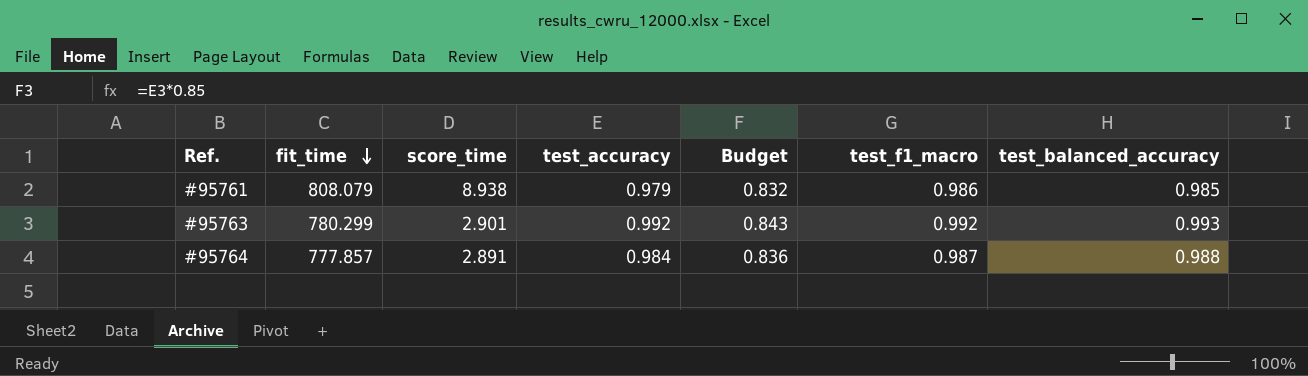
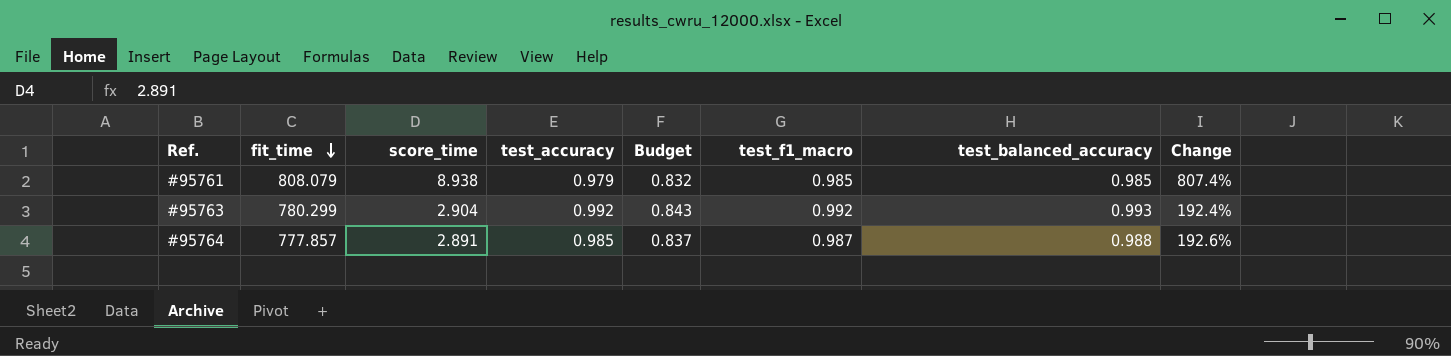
column Change | formula: none -> ([score_time] - [test_balanced_accuracy]) / [test_balanced_accuracy]
#95761 | test_f1_macro: 0.986 -> 0.985
#95763 | score_time: 2.901 -> 2.904
#95764 | test_accuracy: 0.984 -> 0.985
#95764 | Budget: 0.836 -> 0.837

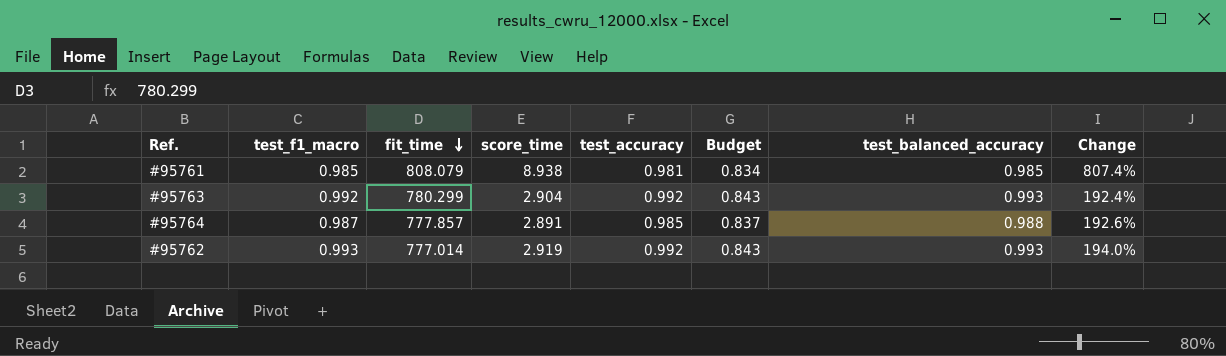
column test_f1_macro | position: 6 -> 2
#95761 | test_accuracy: 0.979 -> 0.981
#95761 | Budget: 0.832 -> 0.834
row #95762: none -> 0.993 | 777.014 | 2.919 | 0.992 | 0.843 | 0.993 | 194.0%

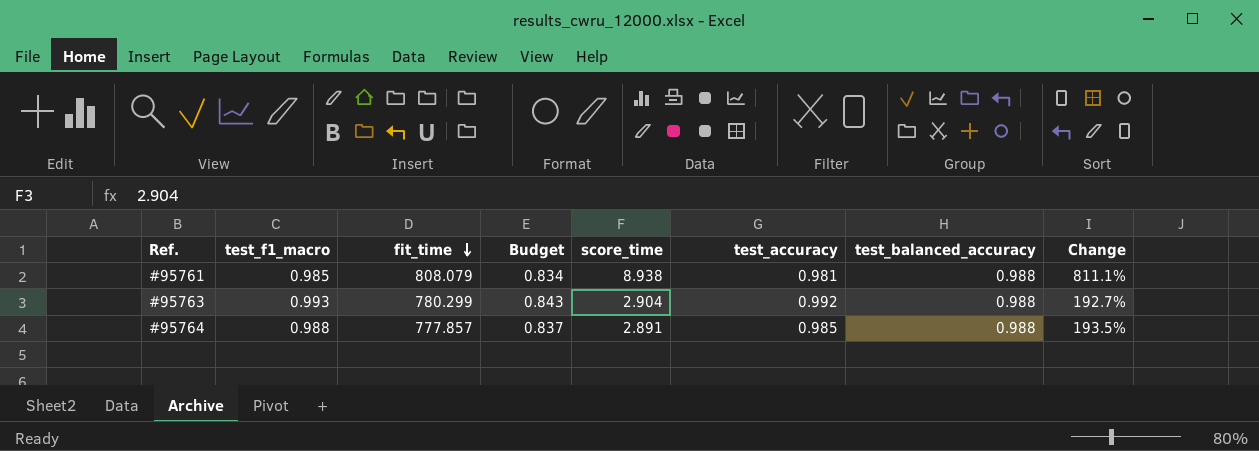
column Budget | position: 6 -> 4
column Change | formula: ([score_time] - [test_balanced_accuracy]) / [test_balanced_accuracy] -> ([score_time] - [test_accuracy]) / [test_accuracy]
row #95762: 0.993 | 777.014 | 2.919 | 0.992 | 0.843 | 0.993 | 194.0% -> none
#95761 | test_balanced_accuracy: 0.985 -> 0.988
#95763 | test_f1_macro: 0.992 -> 0.993
#95763 | test_balanced_accuracy: 0.993 -> 0.988
#95764 | test_f1_macro: 0.987 -> 0.988

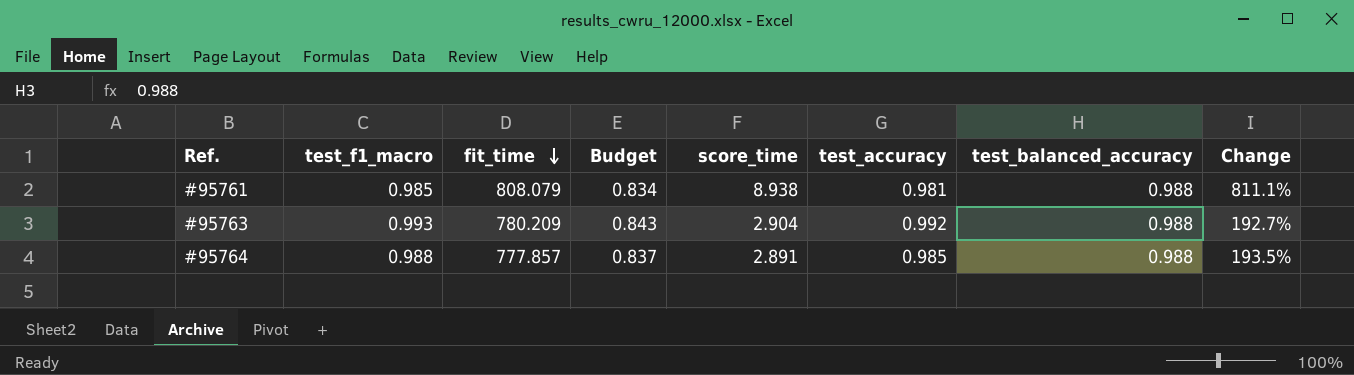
#95763 | fit_time: 780.299 -> 780.209

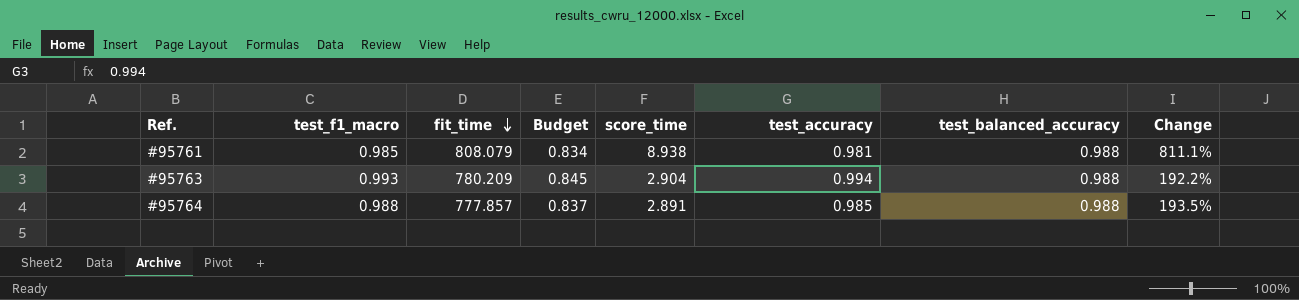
#95763 | Budget: 0.843 -> 0.845
#95763 | test_accuracy: 0.992 -> 0.994
#95763 | Change: 192.7% -> 192.2%

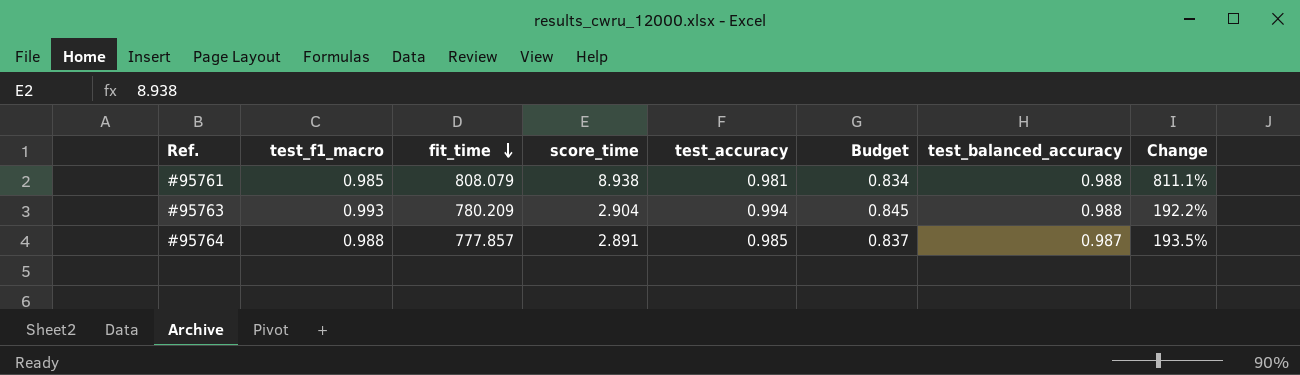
column Budget | position: 4 -> 6
#95764 | test_balanced_accuracy: 0.988 -> 0.987

